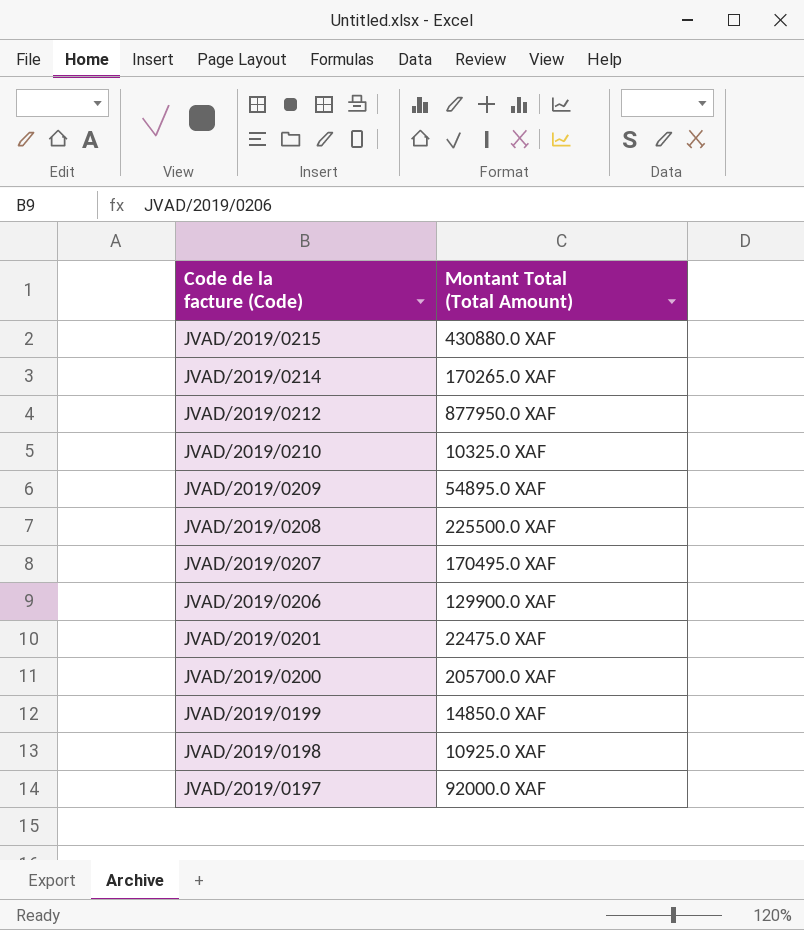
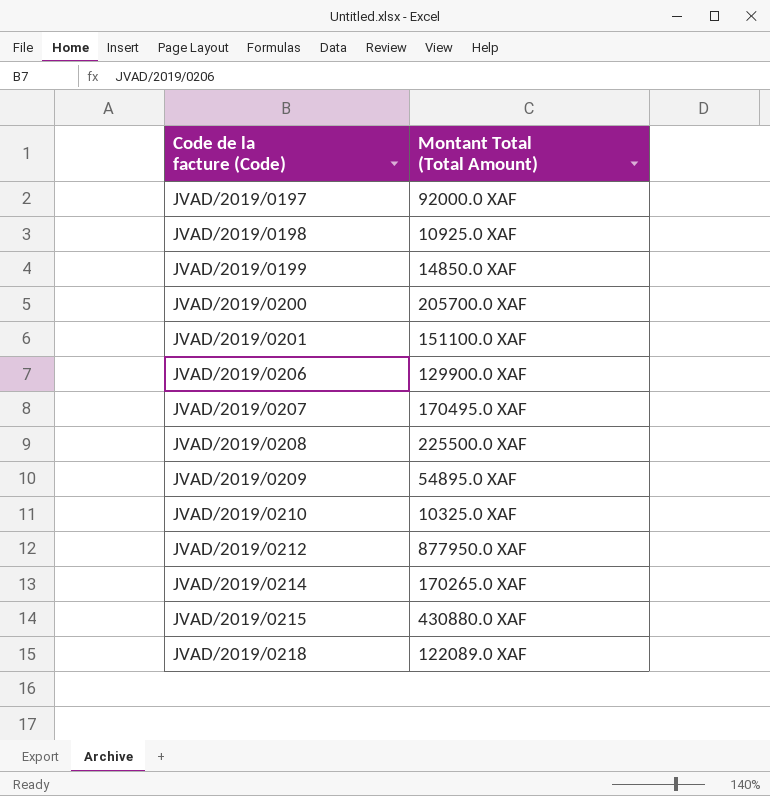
row order: Code de la facture (Code) descending -> Code de la facture (Code) ascending
JVAD/2019/0201 | Montant Total (Total Amount): 22475.0 XAF -> 151100.0 XAF
row JVAD/2019/0218: none -> 122089.0 XAF

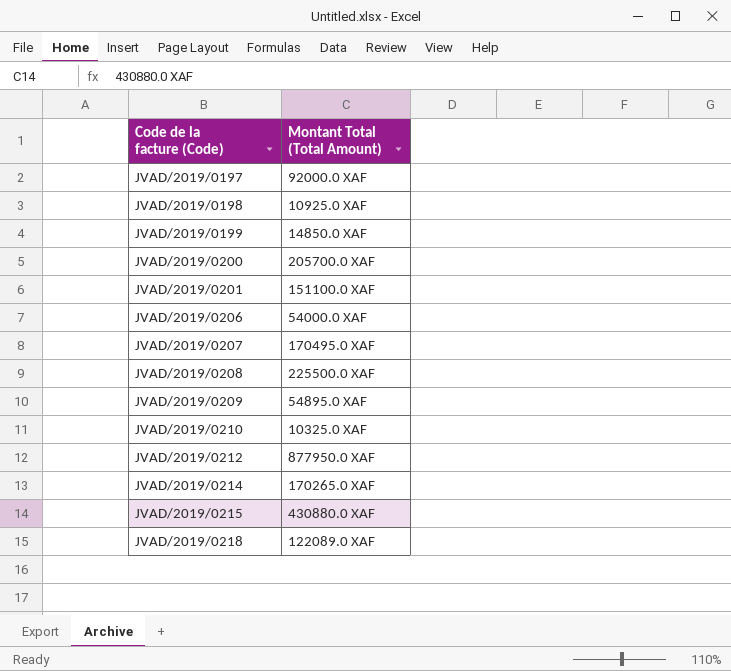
JVAD/2019/0206 | Montant Total (Total Amount): 129900.0 XAF -> 54000.0 XAF

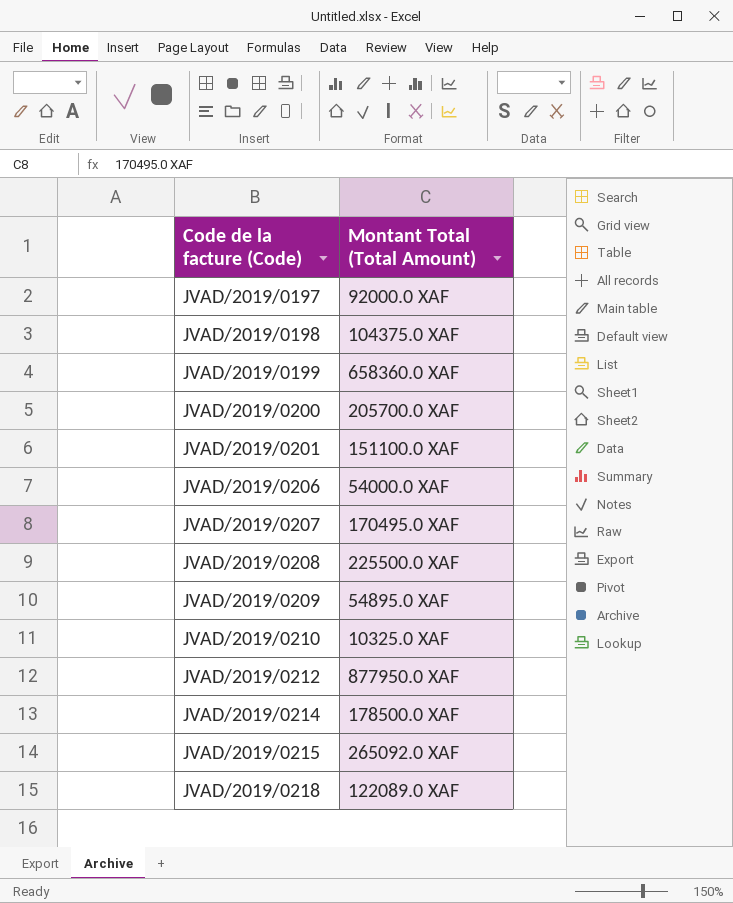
JVAD/2019/0198 | Montant Total (Total Amount): 10925.0 XAF -> 104375.0 XAF
JVAD/2019/0199 | Montant Total (Total Amount): 14850.0 XAF -> 658360.0 XAF
JVAD/2019/0214 | Montant Total (Total Amount): 170265.0 XAF -> 178500.0 XAF
JVAD/2019/0215 | Montant Total (Total Amount): 430880.0 XAF -> 265092.0 XAF

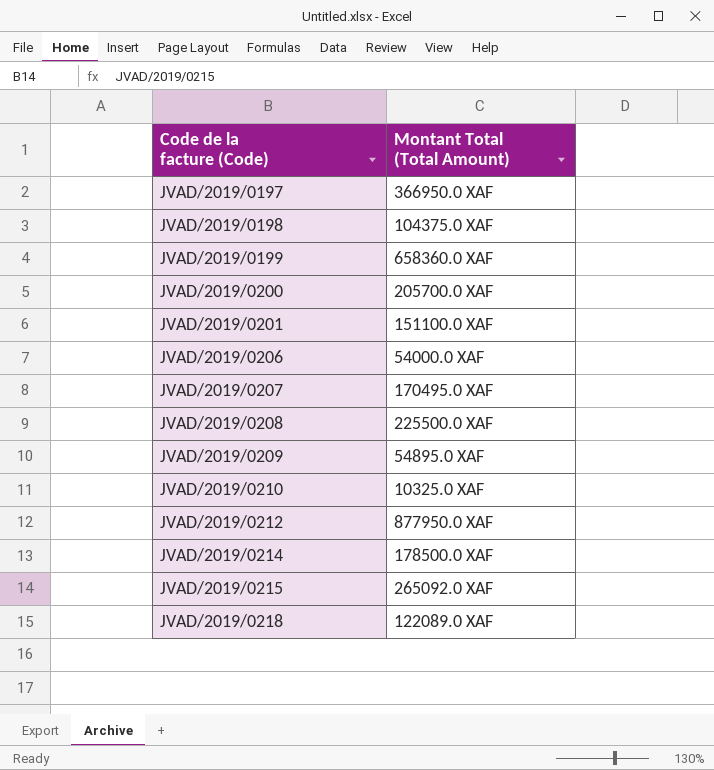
JVAD/2019/0197 | Montant Total (Total Amount): 92000.0 XAF -> 366950.0 XAF

